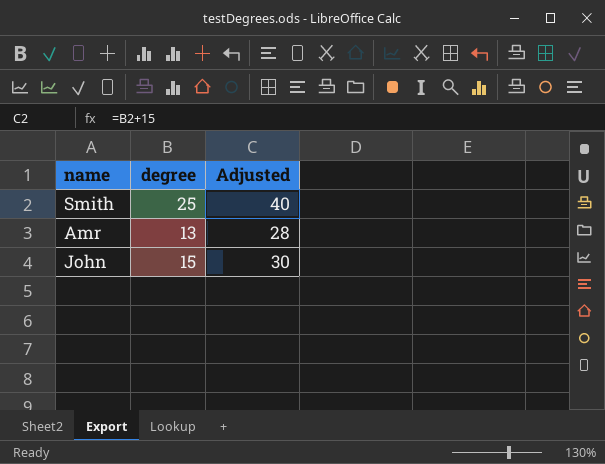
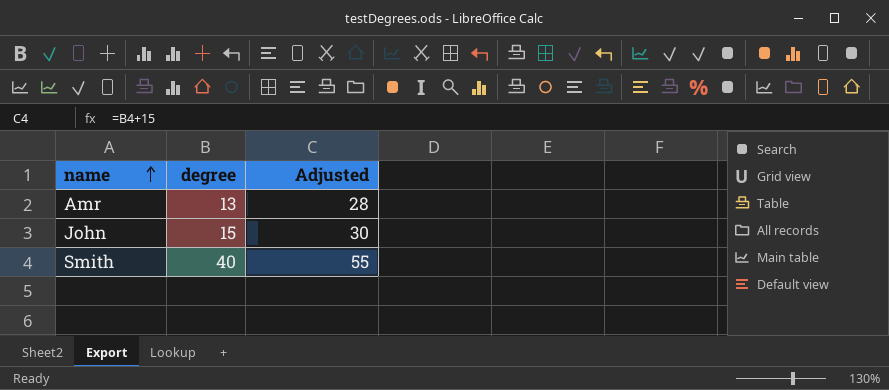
row order: none -> name ascending
Smith | degree: 25 -> 40
Smith | Adjusted: 40 -> 55

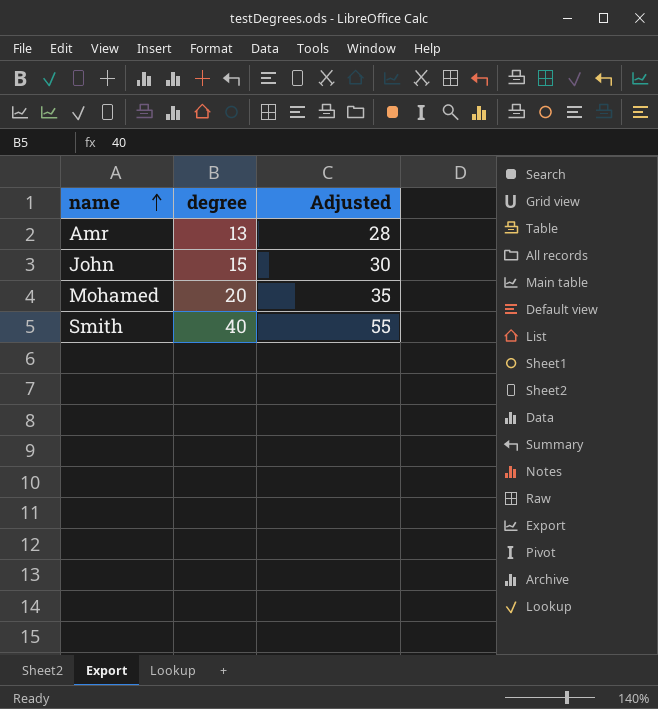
row Mohamed: none -> 20 | 35

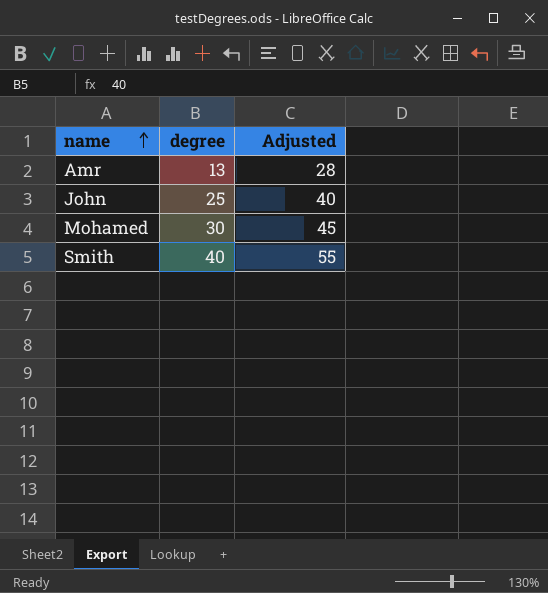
John | degree: 15 -> 25
John | Adjusted: 30 -> 40
Mohamed | degree: 20 -> 30
Mohamed | Adjusted: 35 -> 45

